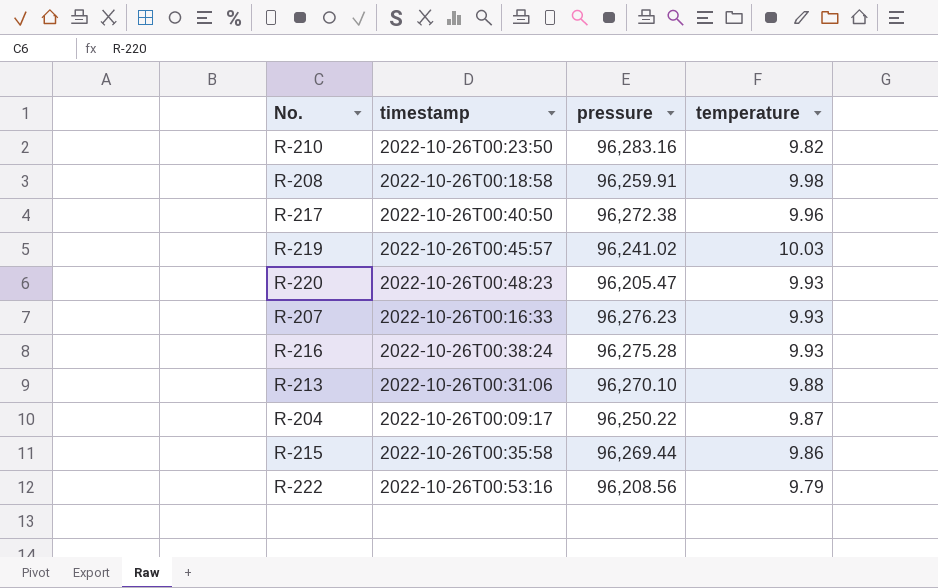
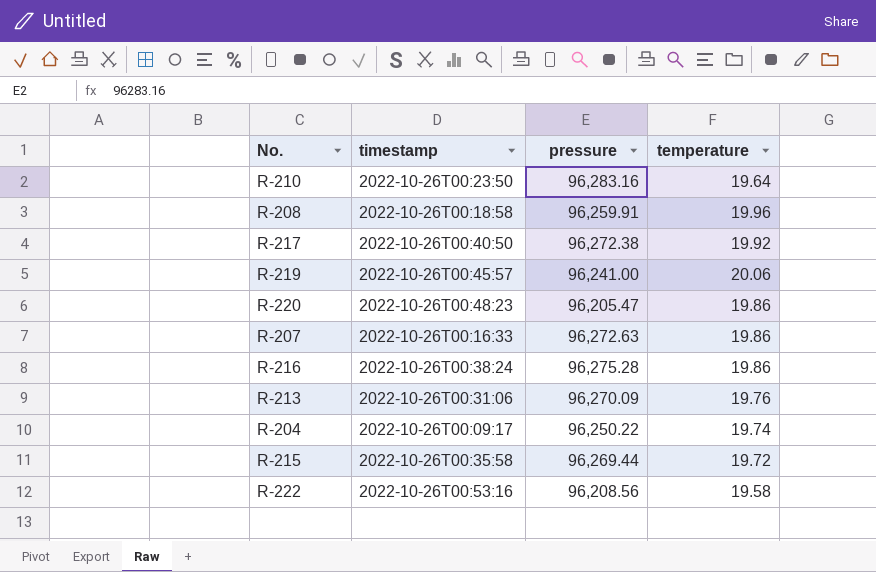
R-210 | temperature: 9.82 -> 19.64
R-208 | temperature: 9.98 -> 19.96
R-217 | temperature: 9.96 -> 19.92
R-219 | pressure: 96,241.02 -> 96,241.00
R-219 | temperature: 10.03 -> 20.06
R-220 | temperature: 9.93 -> 19.86
R-207 | pressure: 96,276.23 -> 96,272.63
R-207 | temperature: 9.93 -> 19.86
R-216 | temperature: 9.93 -> 19.86
R-213 | pressure: 96,270.10 -> 96,270.09
R-213 | temperature: 9.88 -> 19.76
R-204 | temperature: 9.87 -> 19.74
R-215 | temperature: 9.86 -> 19.72
R-222 | temperature: 9.79 -> 19.58

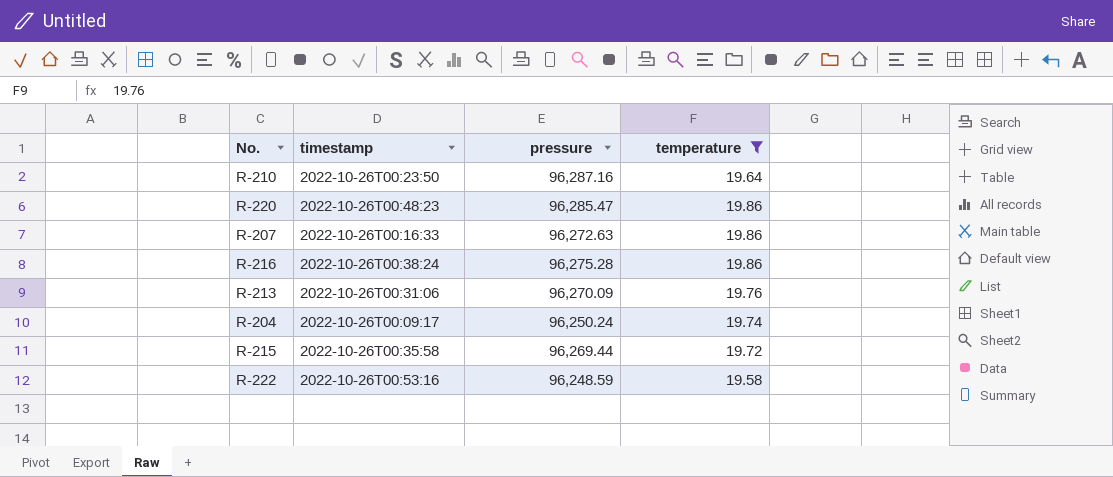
filter: none -> temperature <= 19.86
R-210 | pressure: 96,283.16 -> 96,287.16
R-220 | pressure: 96,205.47 -> 96,285.47
R-204 | pressure: 96,250.22 -> 96,250.24
R-222 | pressure: 96,208.56 -> 96,248.59

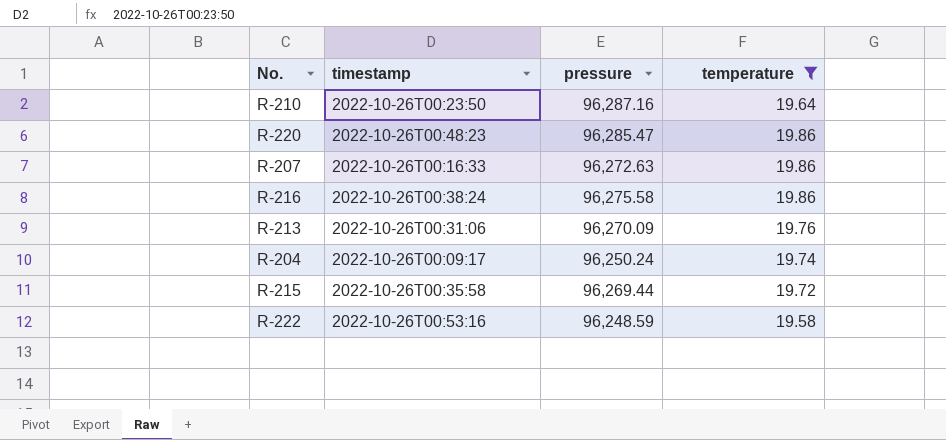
R-216 | pressure: 96,275.28 -> 96,275.58

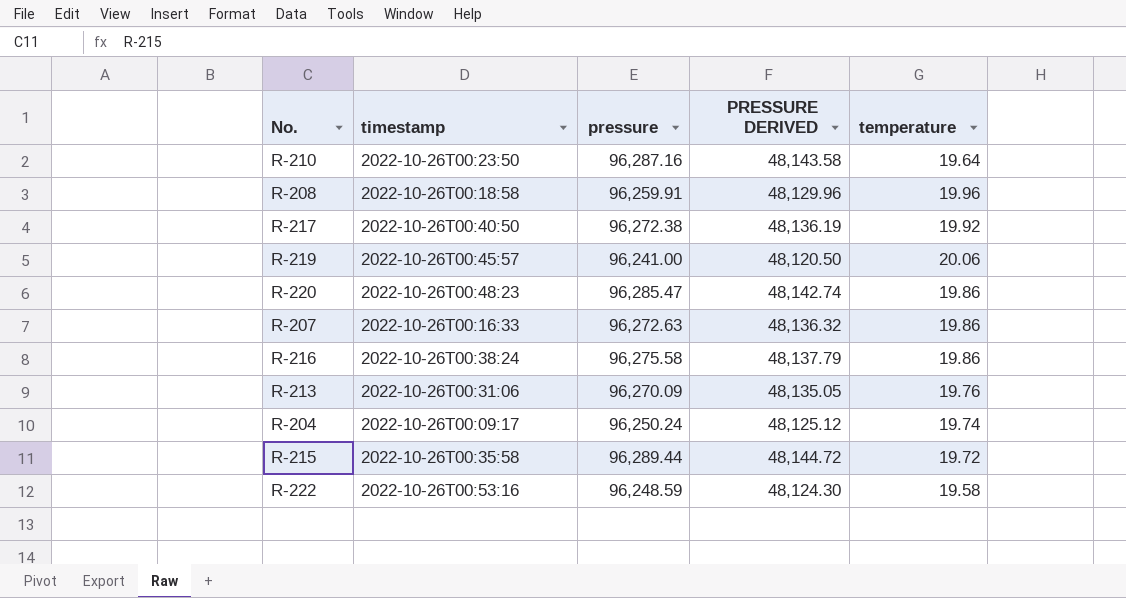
filter: temperature <= 19.86 -> none
column PRESSURE DERIVED | formula: none -> [pressure] * 0.5
R-215 | pressure: 96,269.44 -> 96,289.44

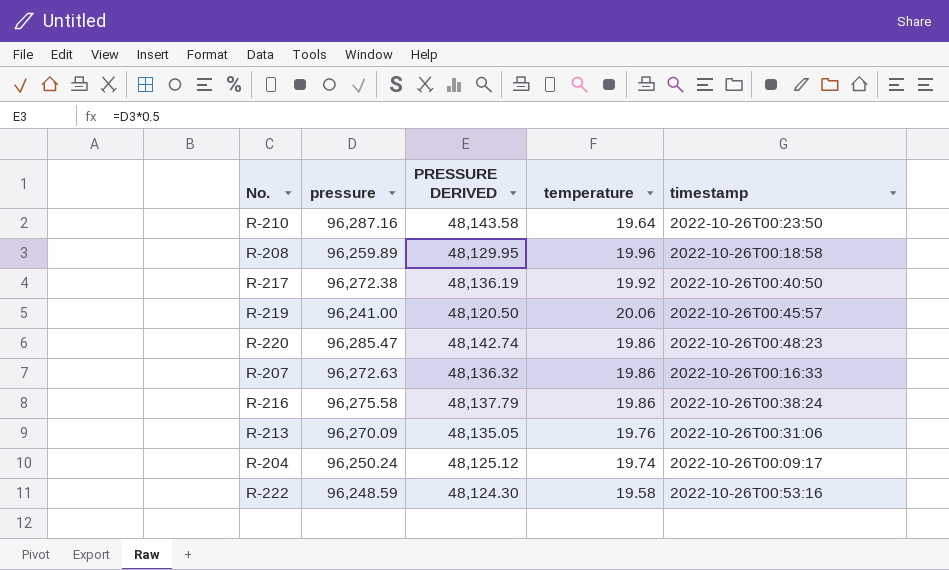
column timestamp | position: 2 -> 5
row R-215: 2022-10-26T00:35:58 | 96,289.44 | 48,144.72 | 19.72 -> none
R-208 | pressure: 96,259.91 -> 96,259.89
R-208 | PRESSURE DERIVED: 48,129.96 -> 48,129.95

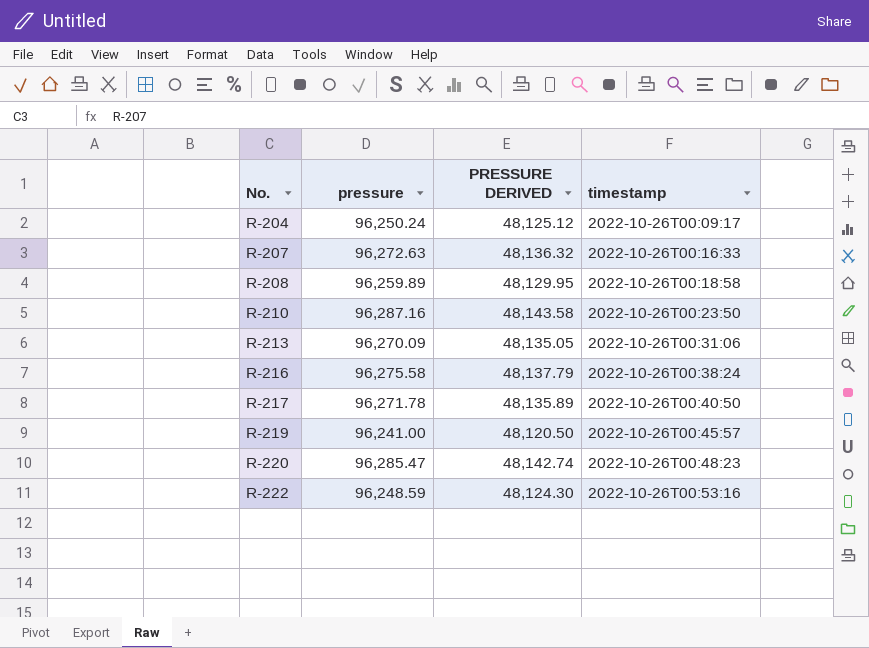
row order: none -> No. ascending
column temperature | position: 4 -> none
R-217 | pressure: 96,272.38 -> 96,271.78
R-217 | PRESSURE DERIVED: 48,136.19 -> 48,135.89

